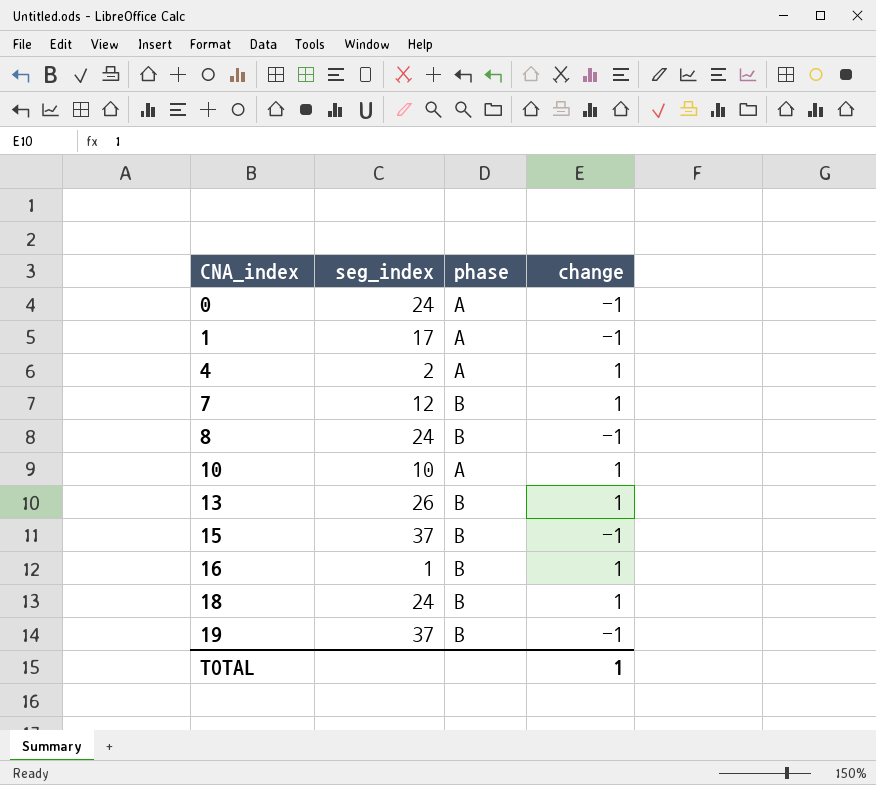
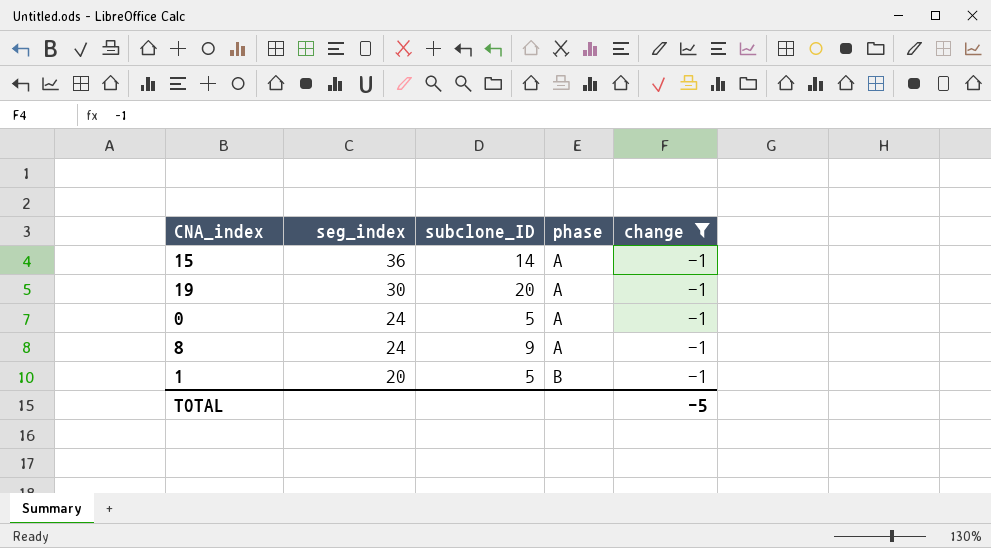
filter: none -> change = -1
row order: CNA_index ascending -> seg_index descending
column subclone_ID | position: none -> 3
15 | seg_index: 37 -> 36
15 | phase: B -> A
19 | seg_index: 37 -> 30
19 | phase: B -> A
8 | phase: B -> A
1 | seg_index: 17 -> 20
1 | phase: A -> B
TOTAL | change: 1 -> -5

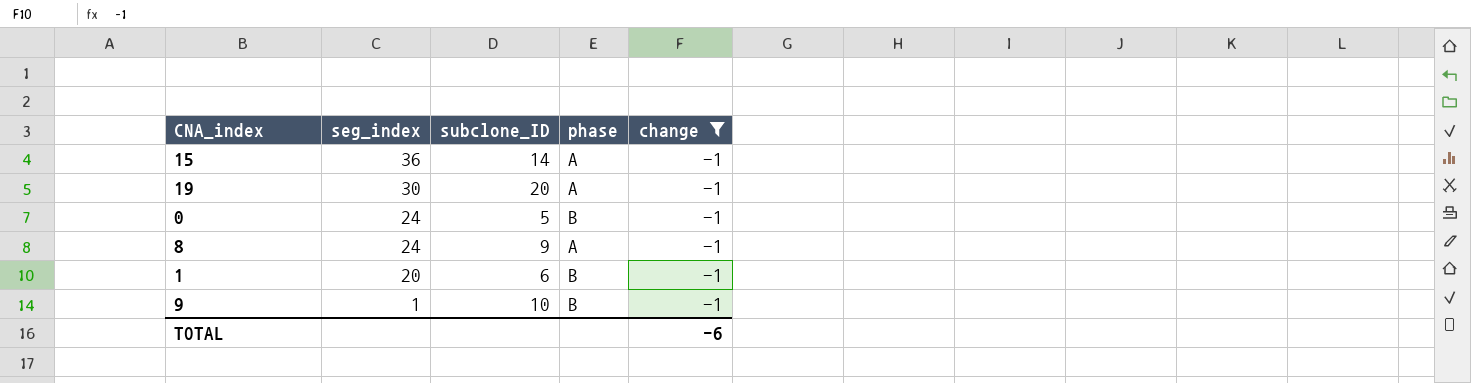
0 | phase: A -> B
1 | subclone_ID: 5 -> 6
row 9: none -> 1 | 10 | B | -1
TOTAL | change: -5 -> -6

